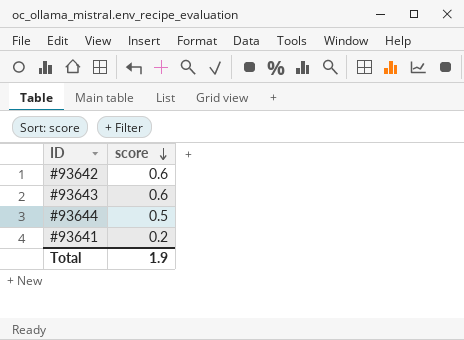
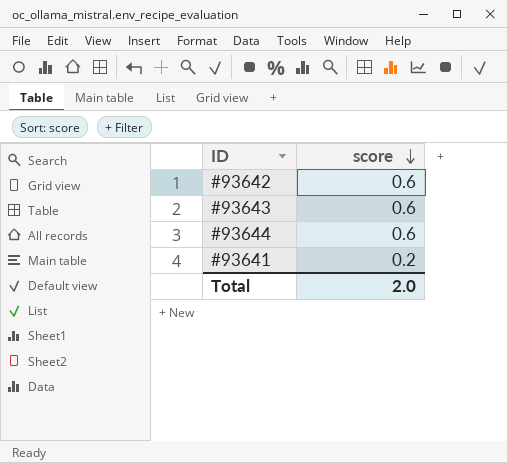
#93644 | score: 0.5 -> 0.6
Total | score: 1.9 -> 2.0

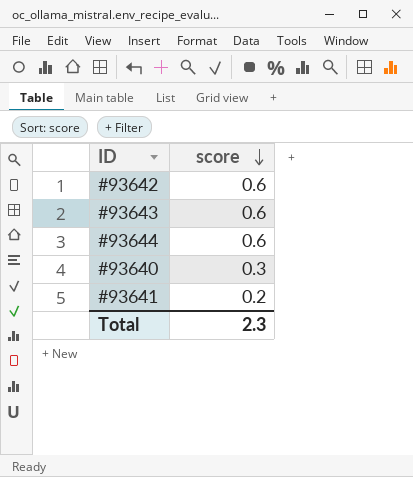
row #93640: none -> 0.3
Total | score: 2.0 -> 2.3

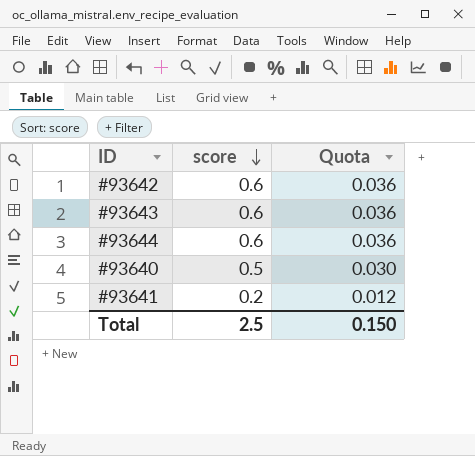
column Quota | formula: none -> [score] * 0.06
#93640 | score: 0.3 -> 0.5
Total | score: 2.3 -> 2.5

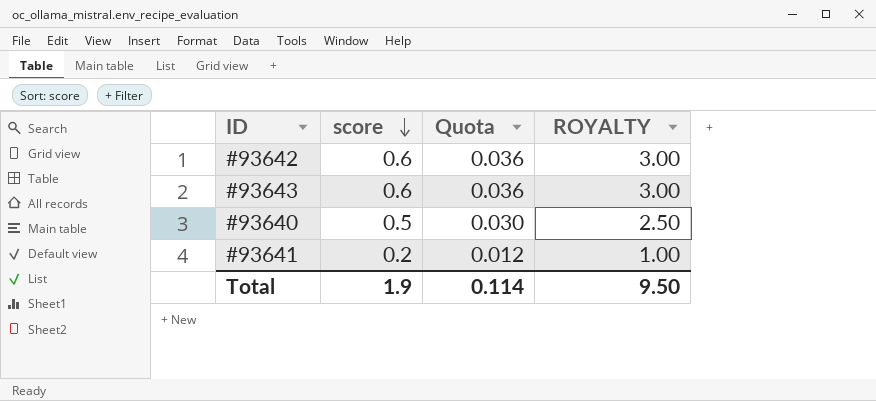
column ROYALTY | formula: none -> [score] * 5
row #93644: 0.6 | 0.036 -> none
Total | score: 2.5 -> 1.9
Total | Quota: 0.150 -> 0.114

